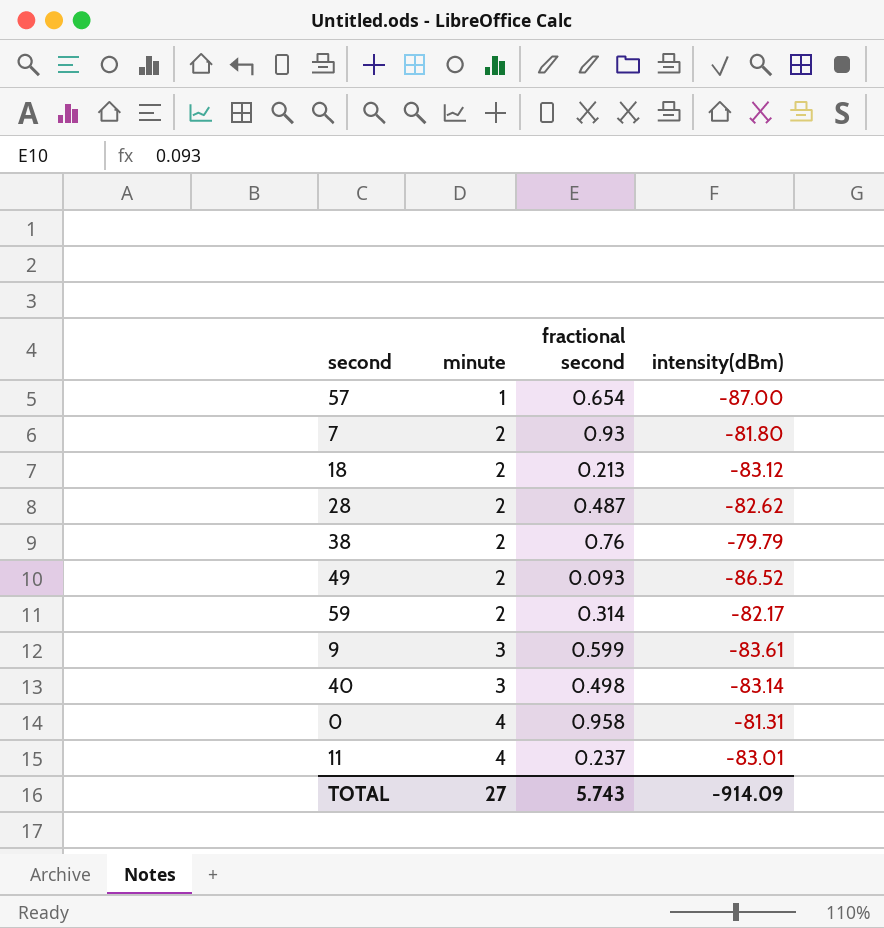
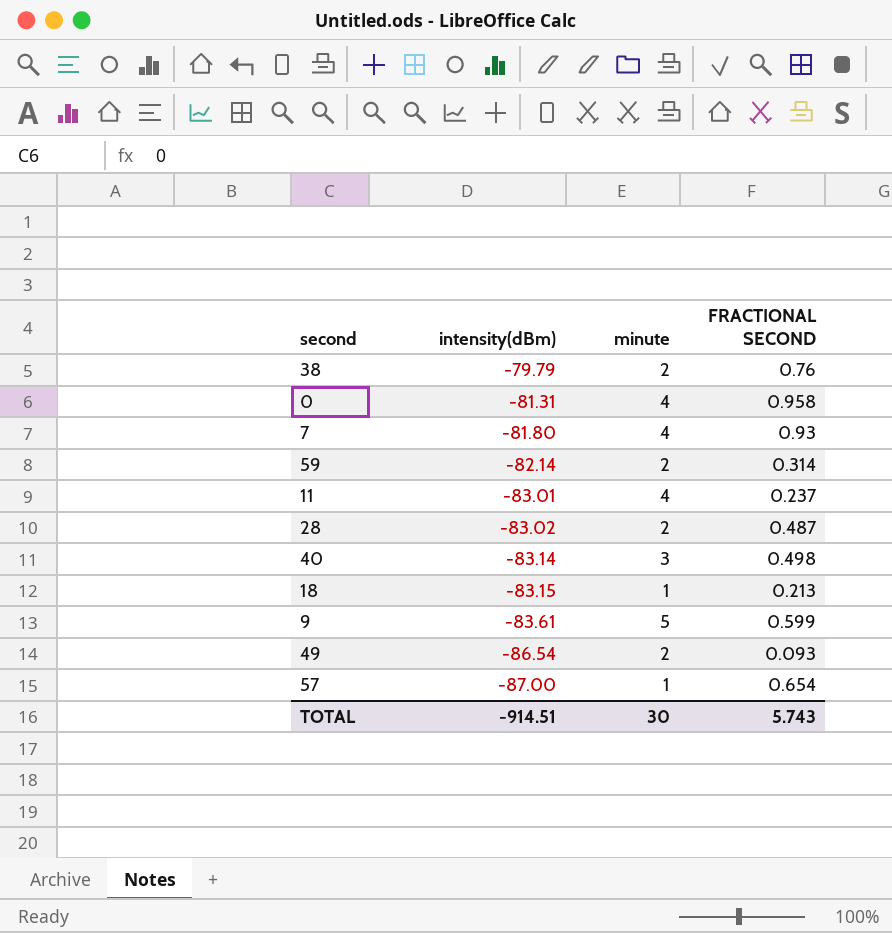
row order: minute ascending -> intensity(dBm) descending
column intensity(dBm) | position: 4 -> 2
column name: fractional second -> FRACTIONAL SECOND
7 | minute: 2 -> 4
59 | intensity(dBm): -82.17 -> -82.14
28 | intensity(dBm): -82.62 -> -83.02
18 | intensity(dBm): -83.12 -> -83.15
18 | minute: 2 -> 1
9 | minute: 3 -> 5
49 | intensity(dBm): -86.52 -> -86.54
TOTAL | intensity(dBm): -914.09 -> -914.51
TOTAL | minute: 27 -> 30

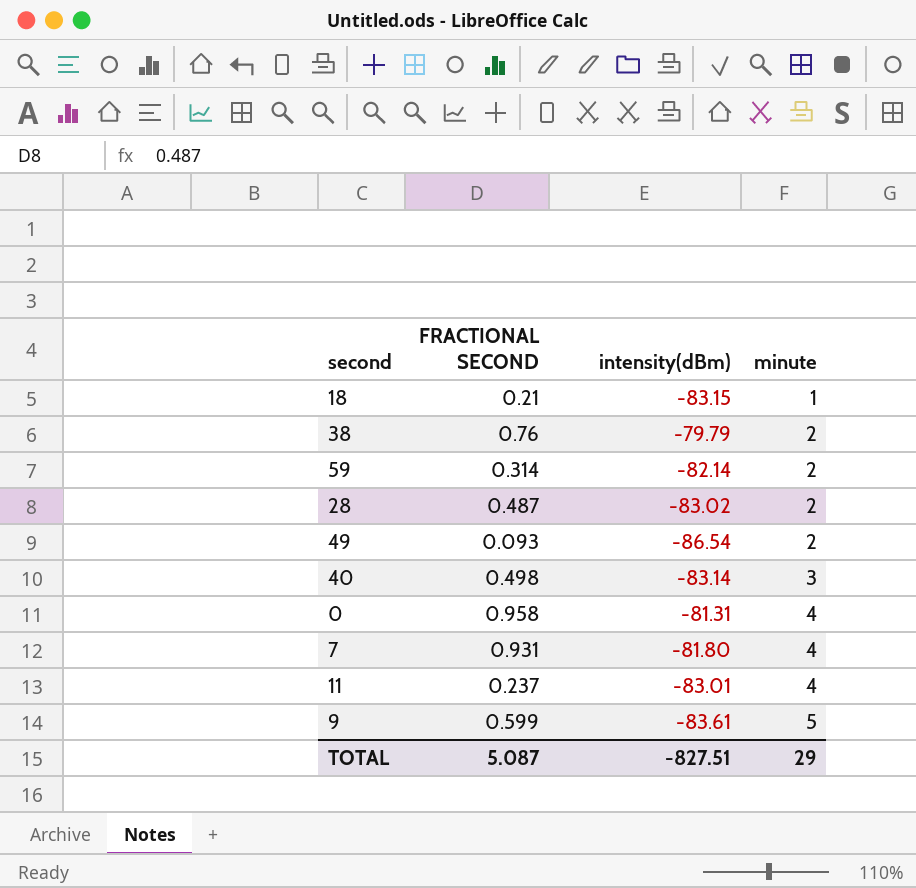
row order: intensity(dBm) descending -> minute ascending
column FRACTIONAL SECOND | position: 4 -> 2
row 57: -87.00 | 1 | 0.654 -> none
18 | FRACTIONAL SECOND: 0.213 -> 0.21
7 | FRACTIONAL SECOND: 0.93 -> 0.931
TOTAL | FRACTIONAL SECOND: 5.743 -> 5.087
TOTAL | intensity(dBm): -914.51 -> -827.51
TOTAL | minute: 30 -> 29

